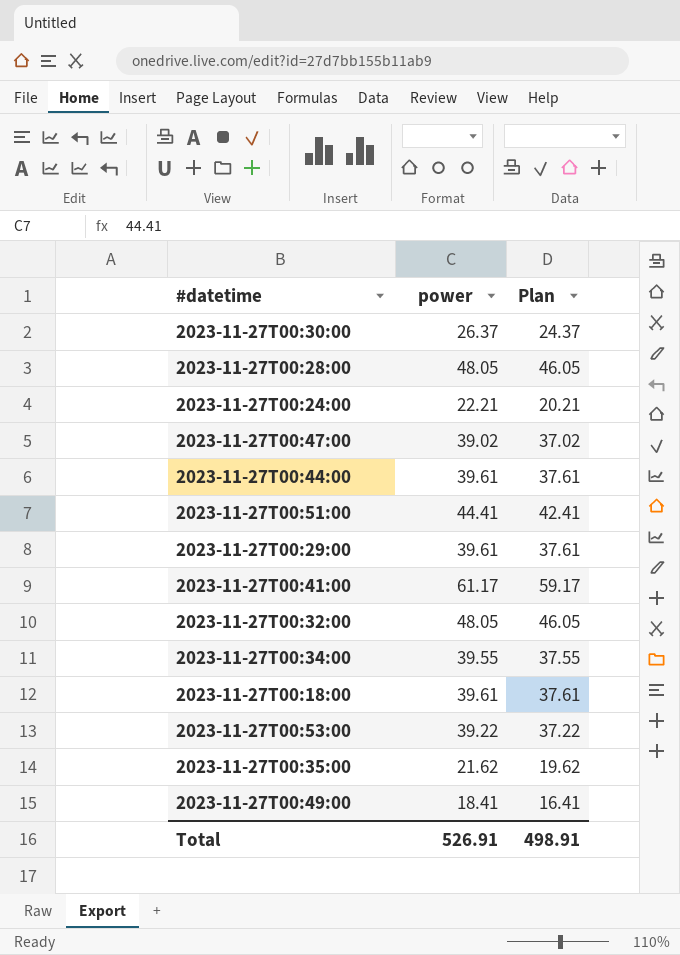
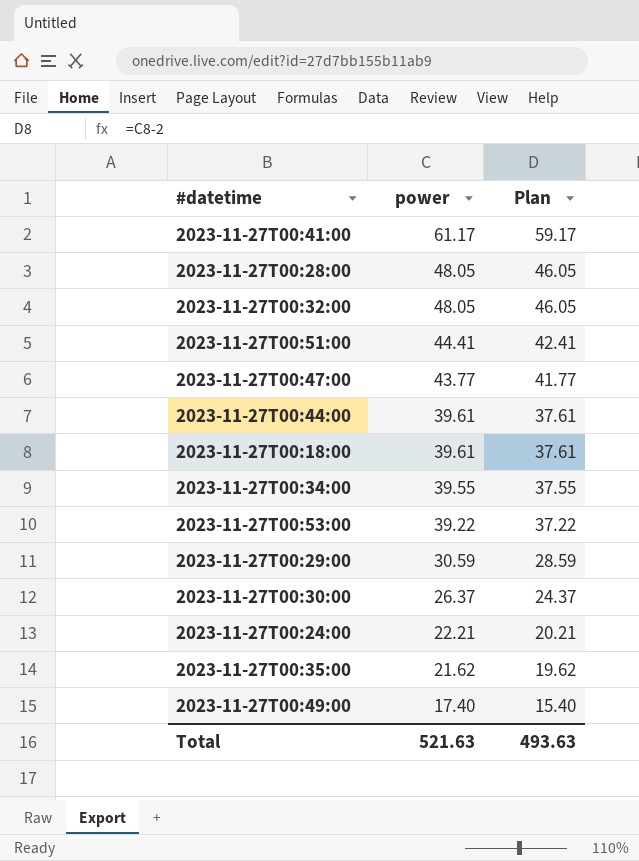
row order: none -> power descending
2023-11-27T00:47:00 | power: 39.02 -> 43.77
2023-11-27T00:47:00 | Plan: 37.02 -> 41.77
2023-11-27T00:29:00 | power: 39.61 -> 30.59
2023-11-27T00:29:00 | Plan: 37.61 -> 28.59
2023-11-27T00:49:00 | power: 18.41 -> 17.40
2023-11-27T00:49:00 | Plan: 16.41 -> 15.40
Total | power: 526.91 -> 521.63
Total | Plan: 498.91 -> 493.63

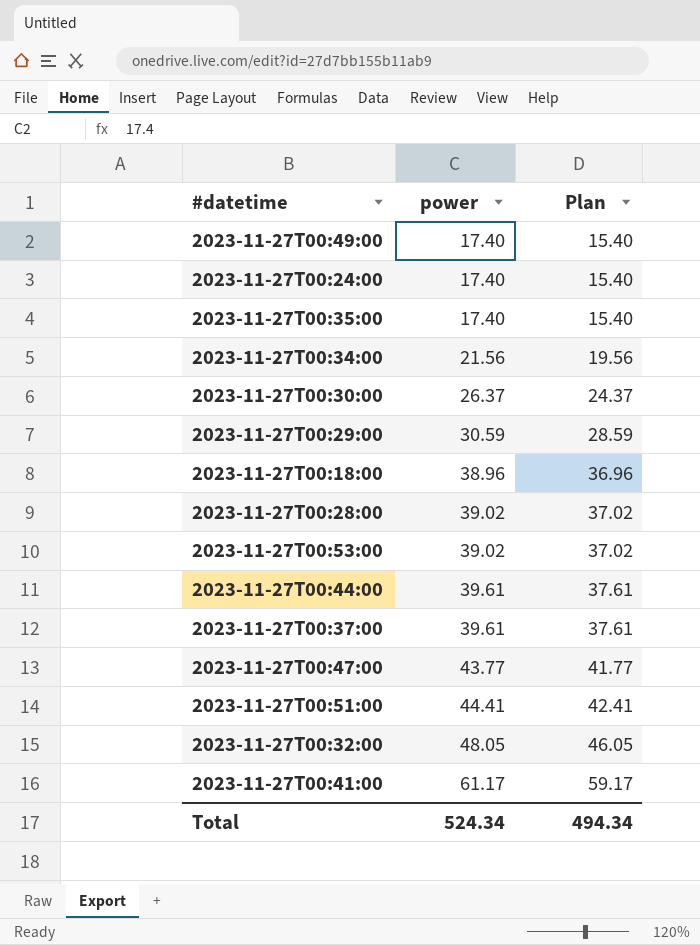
row order: power descending -> power ascending
2023-11-27T00:24:00 | power: 22.21 -> 17.40
2023-11-27T00:24:00 | Plan: 20.21 -> 15.40
2023-11-27T00:35:00 | power: 21.62 -> 17.40
2023-11-27T00:35:00 | Plan: 19.62 -> 15.40
2023-11-27T00:34:00 | power: 39.55 -> 21.56
2023-11-27T00:34:00 | Plan: 37.55 -> 19.56
2023-11-27T00:18:00 | power: 39.61 -> 38.96
2023-11-27T00:18:00 | Plan: 37.61 -> 36.96
2023-11-27T00:28:00 | power: 48.05 -> 39.02
2023-11-27T00:28:00 | Plan: 46.05 -> 37.02
2023-11-27T00:53:00 | power: 39.22 -> 39.02
2023-11-27T00:53:00 | Plan: 37.22 -> 37.02
row 2023-11-27T00:37:00: none -> 39.61 | 37.61
Total | power: 521.63 -> 524.34
Total | Plan: 493.63 -> 494.34

